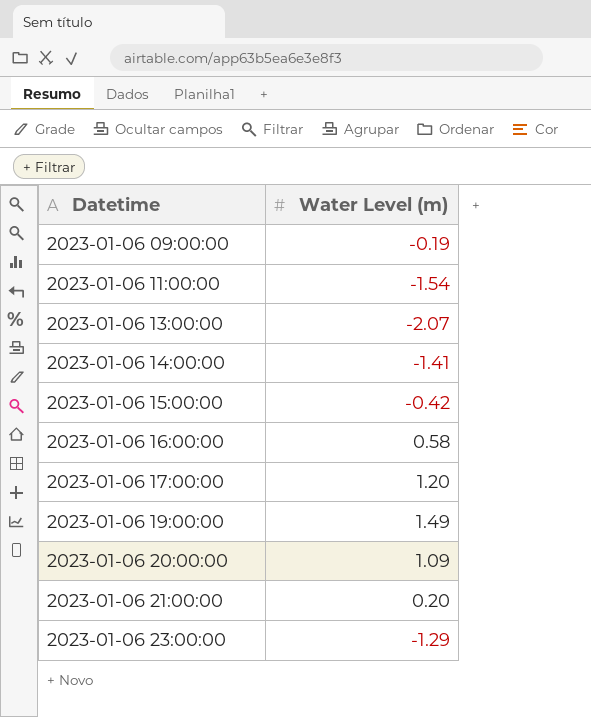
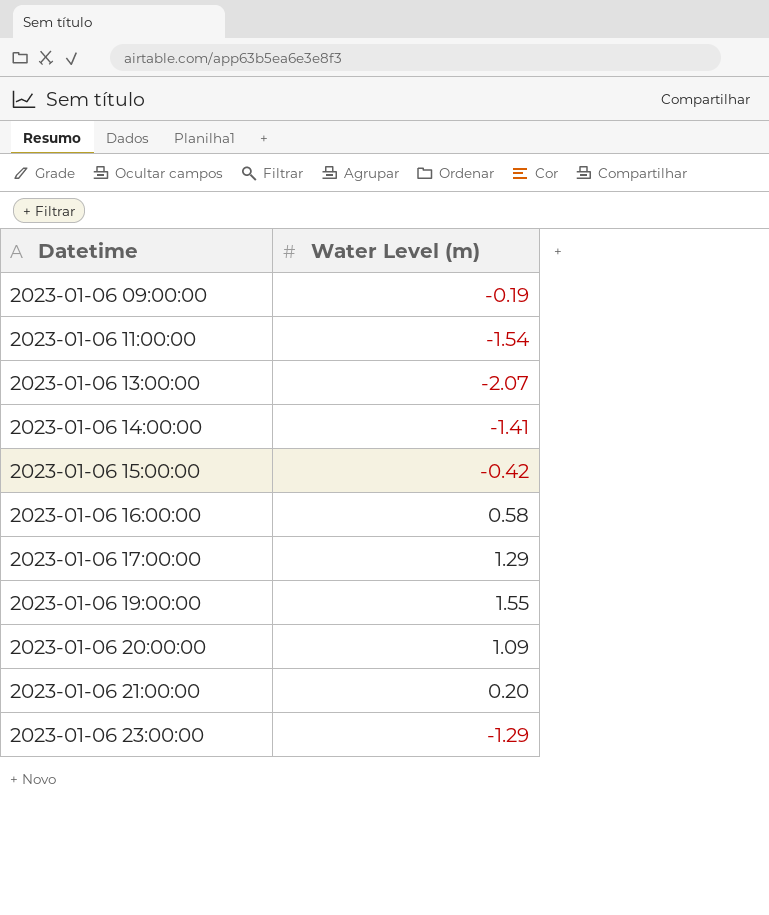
2023-01-06 17:00:00 | Water Level (m): 1.20 -> 1.29
2023-01-06 19:00:00 | Water Level (m): 1.49 -> 1.55

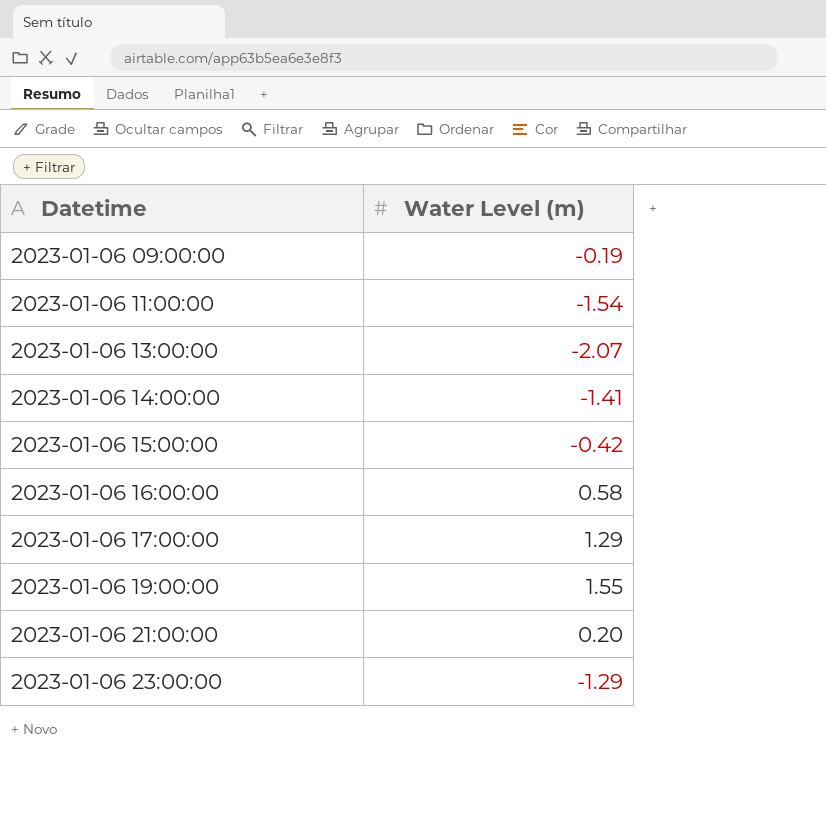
row 2023-01-06 20:00:00: 1.09 -> none

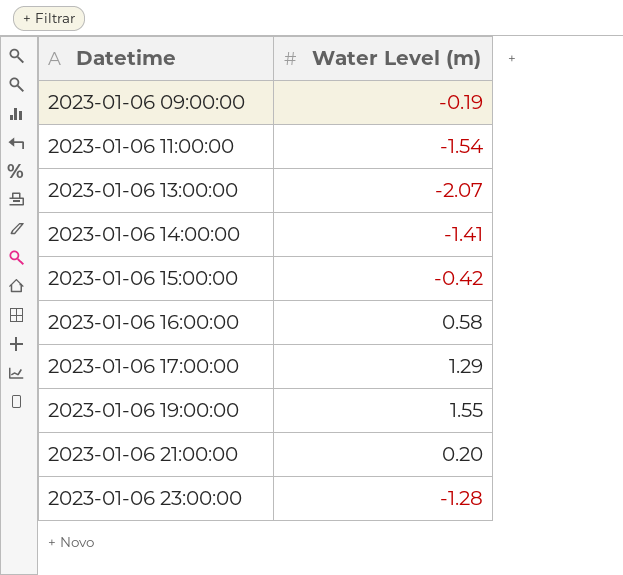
2023-01-06 23:00:00 | Water Level (m): -1.29 -> -1.28

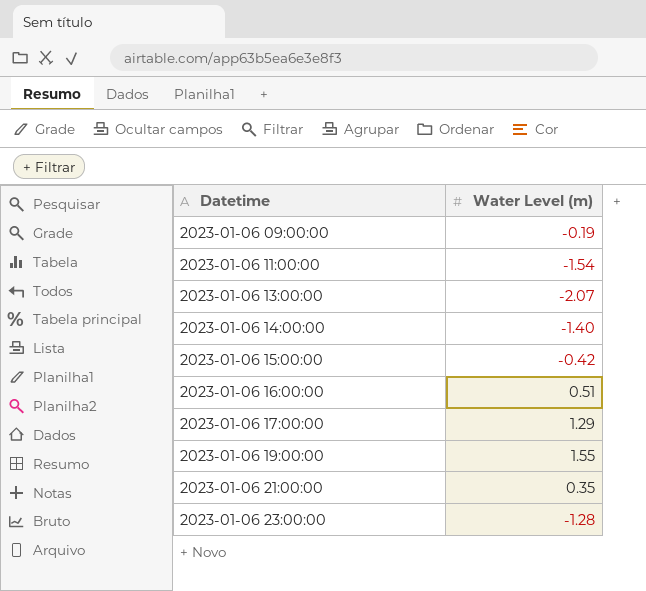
2023-01-06 14:00:00 | Water Level (m): -1.41 -> -1.40
2023-01-06 16:00:00 | Water Level (m): 0.58 -> 0.51
2023-01-06 21:00:00 | Water Level (m): 0.20 -> 0.35

